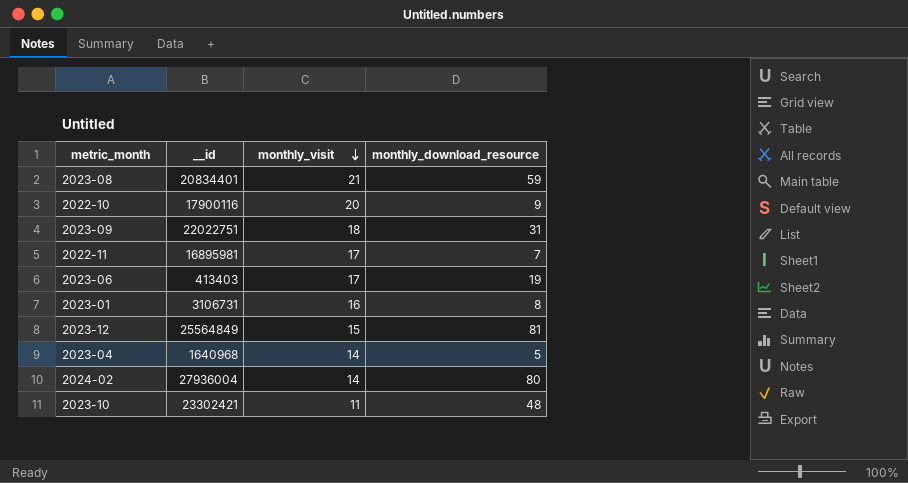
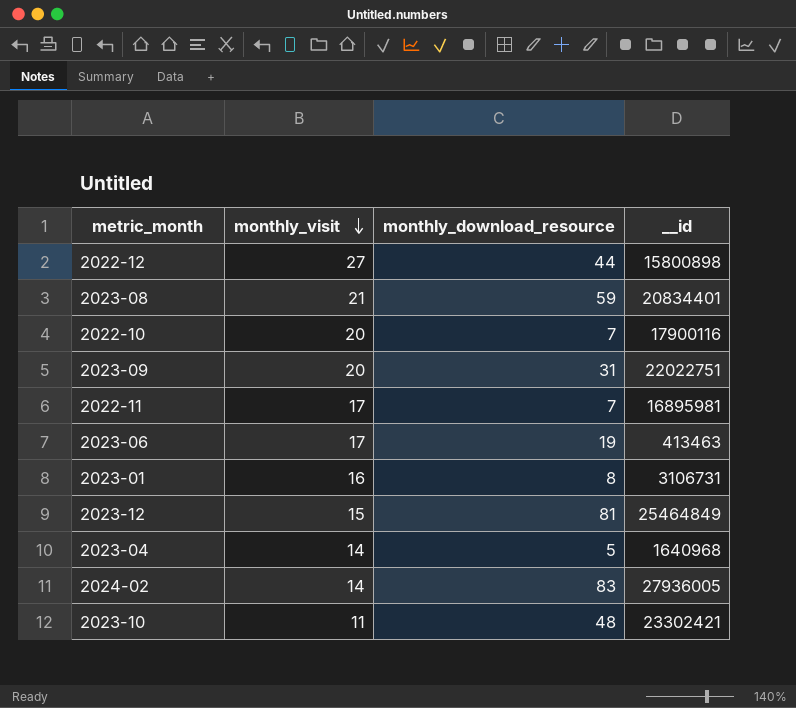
column __id | position: 2 -> 4
row 2022-12: none -> 27 | 44 | 15800898
2022-10 | monthly_download_resource: 9 -> 7
2023-09 | monthly_visit: 18 -> 20
2023-06 | __id: 413403 -> 413463
2023-12 | __id: 25564849 -> 25464849
2024-02 | monthly_download_resource: 80 -> 83
2024-02 | __id: 27936004 -> 27936005

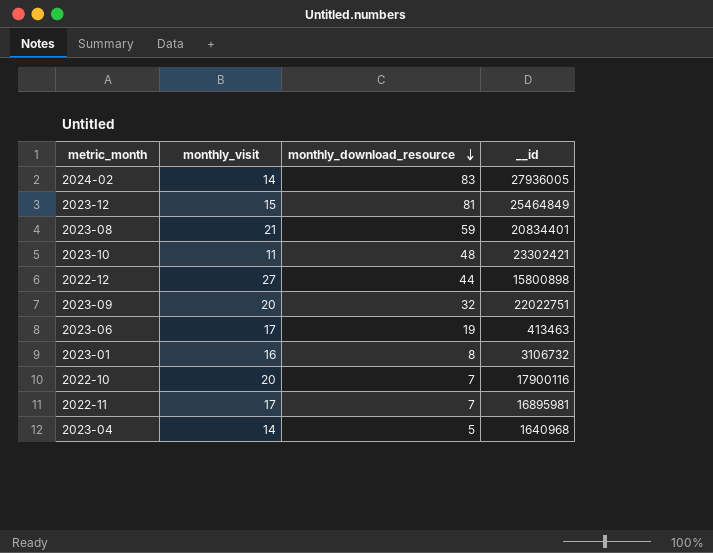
row order: monthly_visit descending -> monthly_download_resource descending
2023-09 | monthly_download_resource: 31 -> 32
2023-01 | __id: 3106731 -> 3106732

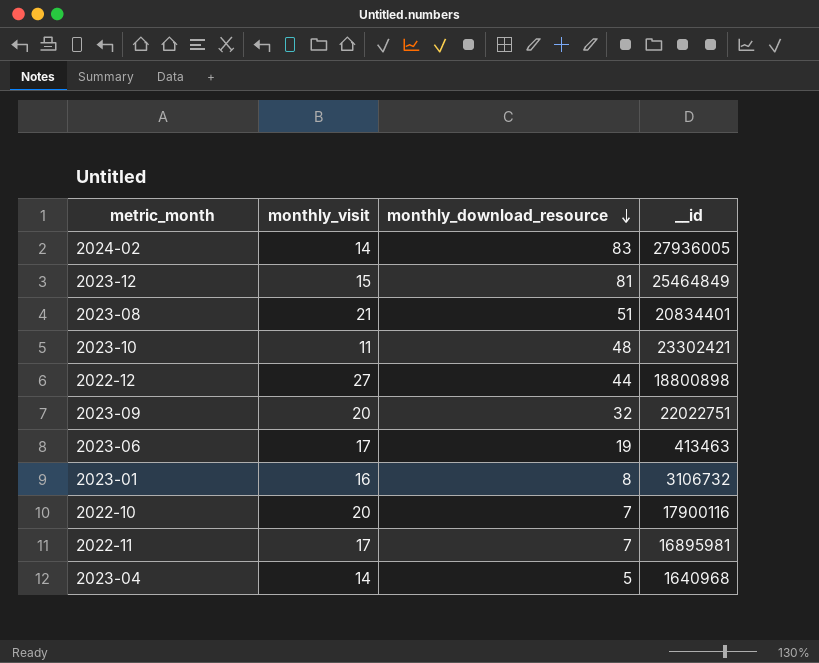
2023-08 | monthly_download_resource: 59 -> 51
2022-12 | __id: 15800898 -> 18800898

